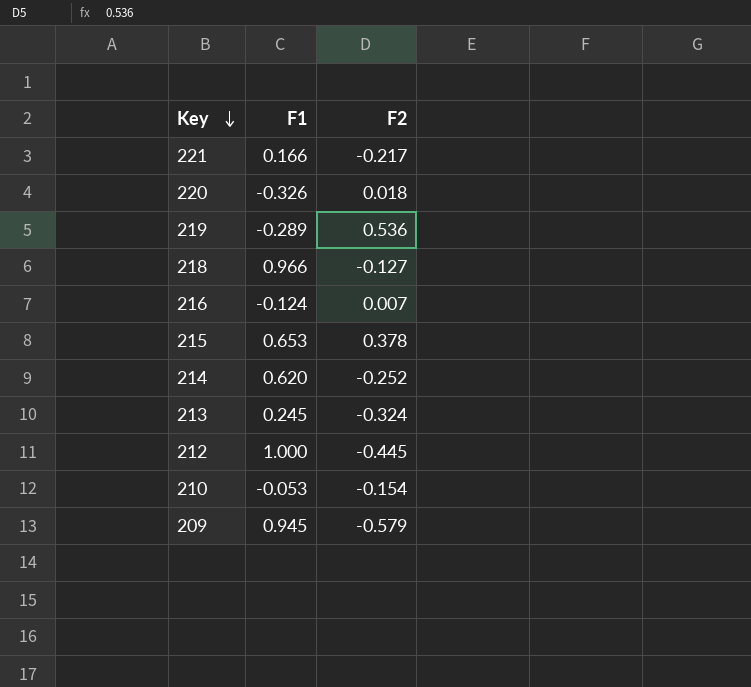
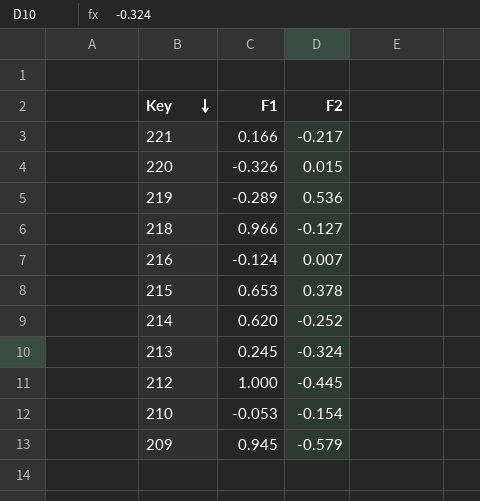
220 | F2: 0.018 -> 0.015

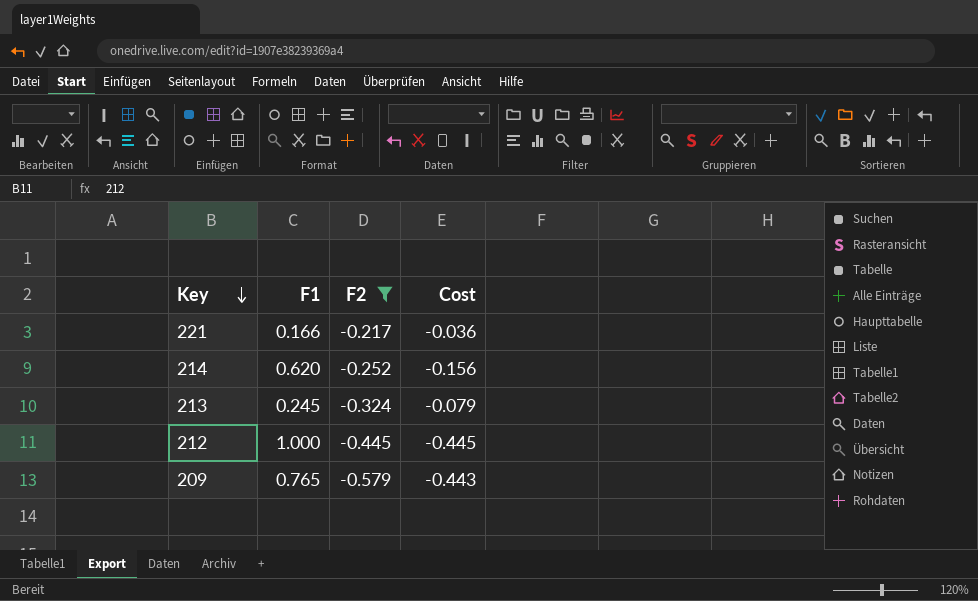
filter: none -> F2 <= -0.217
column Cost | formula: none -> [F1] * [F2]
209 | F1: 0.945 -> 0.765

